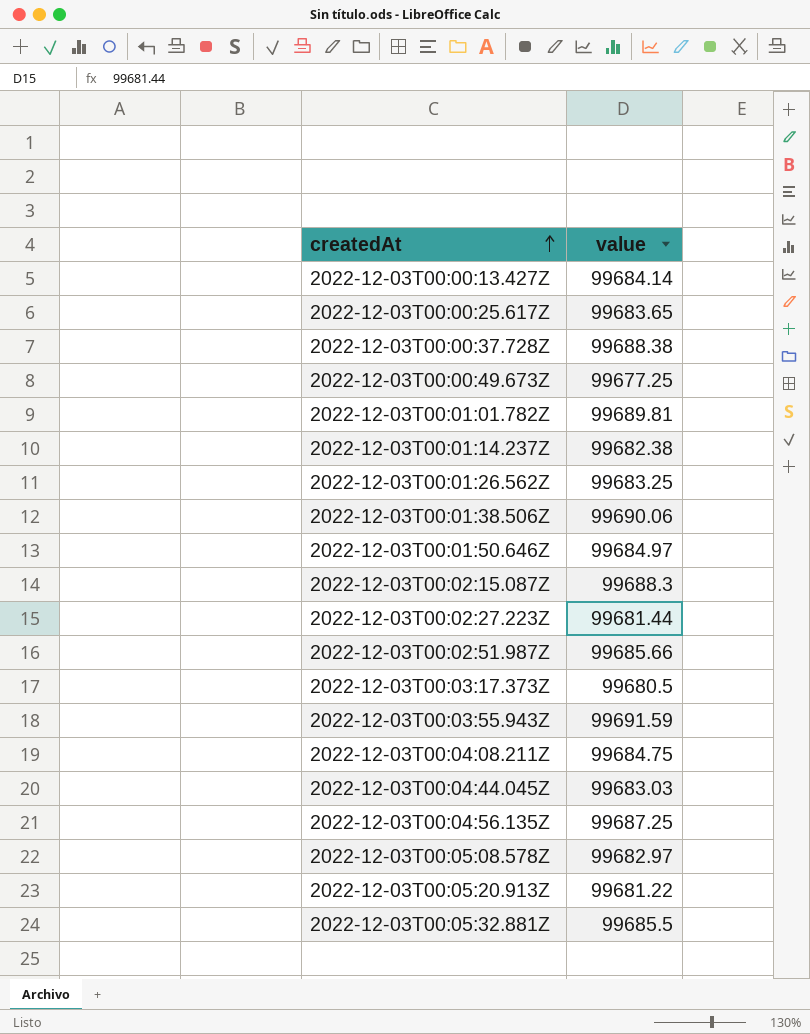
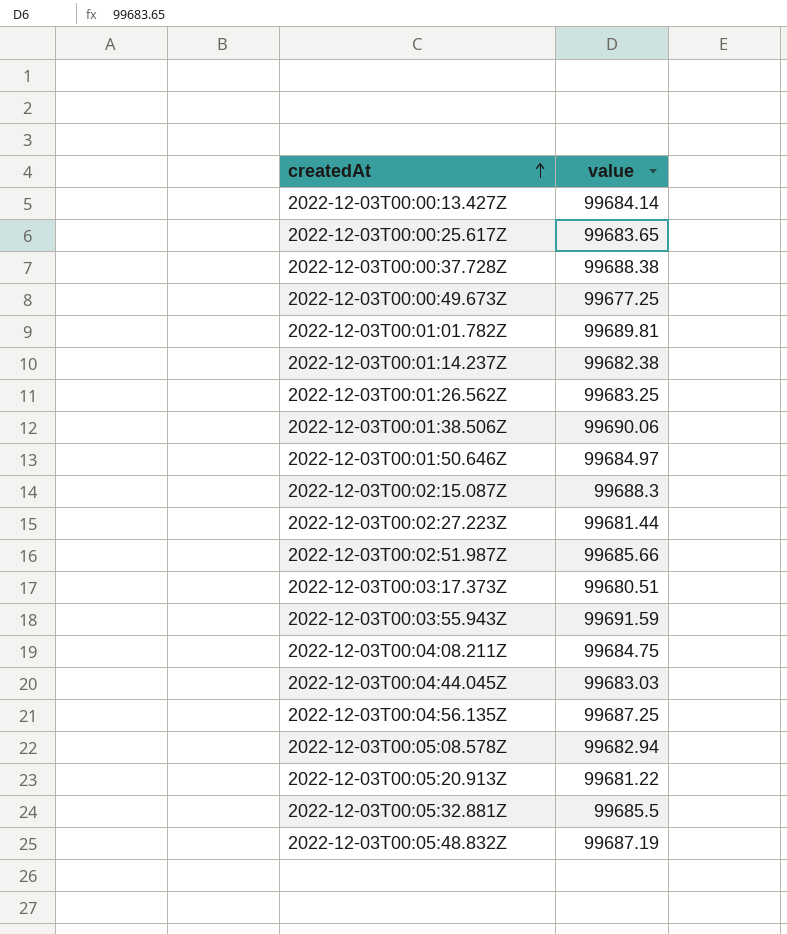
2022-12-03T00:03:17.373Z | value: 99680.5 -> 99680.51
2022-12-03T00:05:08.578Z | value: 99682.97 -> 99682.94
row 2022-12-03T00:05:48.832Z: none -> 99687.19

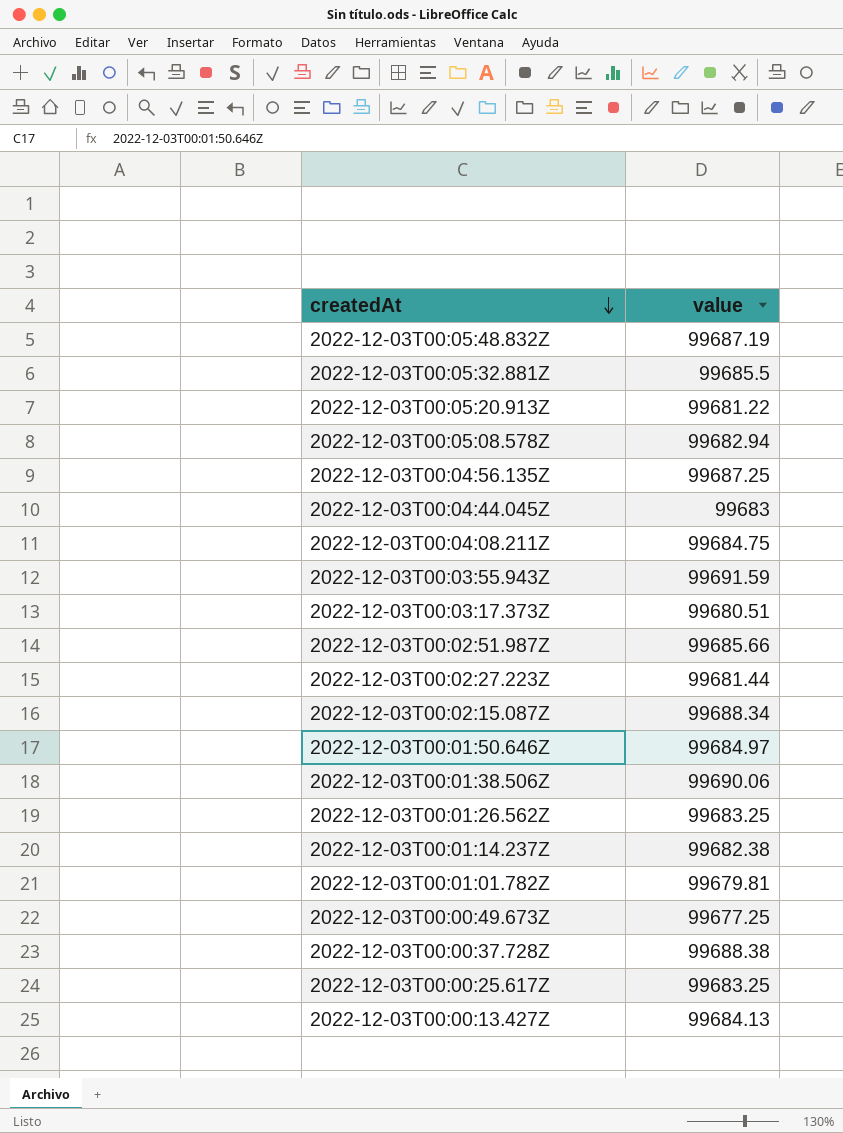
row order: createdAt ascending -> createdAt descending
2022-12-03T00:04:44.045Z | value: 99683.03 -> 99683
2022-12-03T00:02:15.087Z | value: 99688.3 -> 99688.34
2022-12-03T00:01:01.782Z | value: 99689.81 -> 99679.81
2022-12-03T00:00:25.617Z | value: 99683.65 -> 99683.25
2022-12-03T00:00:13.427Z | value: 99684.14 -> 99684.13

